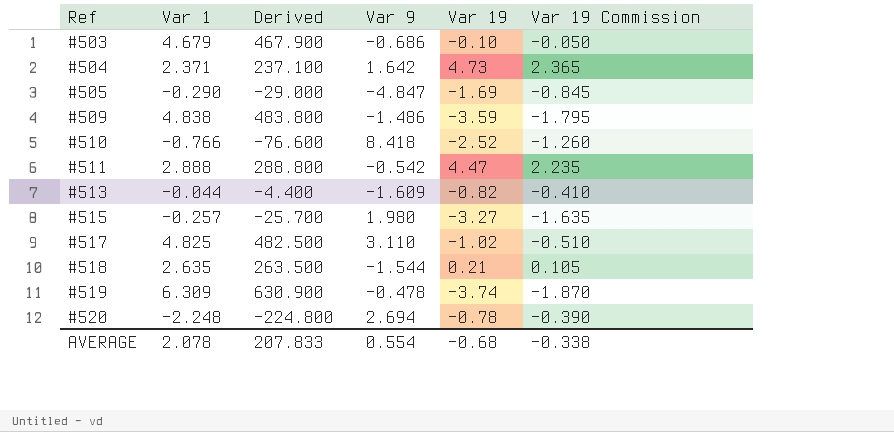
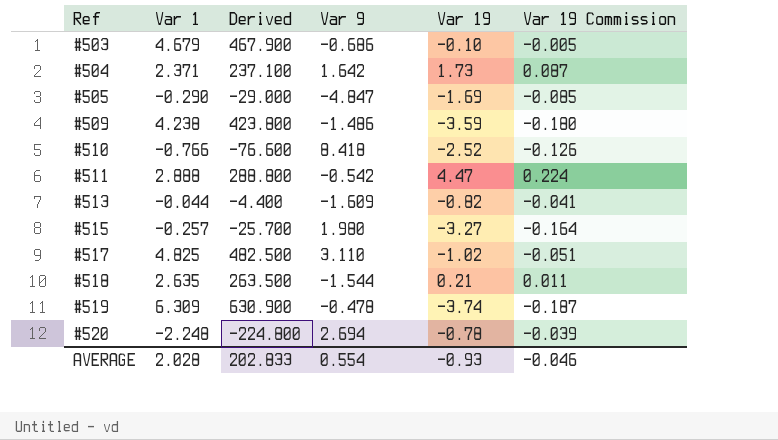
column Var 19 Commission | formula: [Var 19] * 0.5 -> [Var 19] * 0.05
#504 | Var 19: 4.73 -> 1.73
#509 | Var 1: 4.838 -> 4.238
#509 | Derived: 483.800 -> 423.800
AVERAGE | Var 1: 2.078 -> 2.028
AVERAGE | Derived: 207.833 -> 202.833
AVERAGE | Var 19: -0.68 -> -0.93
AVERAGE | Var 19 Commission: -0.338 -> -0.046

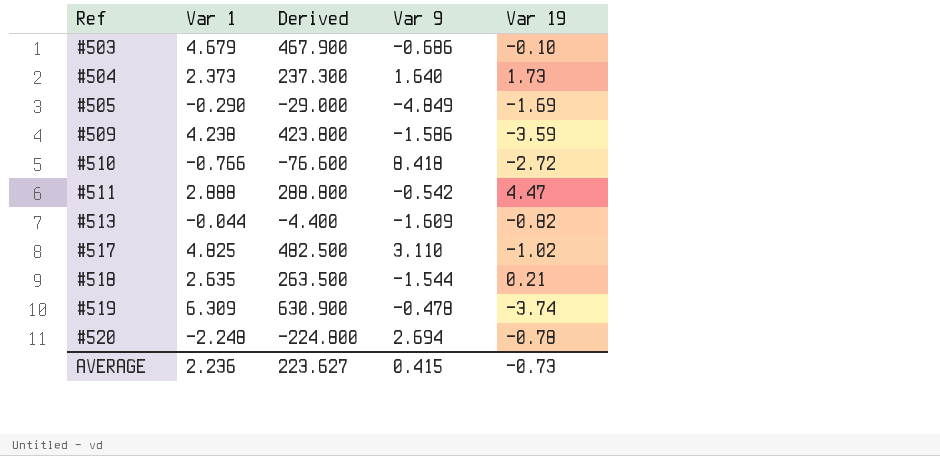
column Var 19 Commission | formula: [Var 19] * 0.05 -> none
row #515: -0.257 | -25.700 | 1.980 | -3.27 | -0.164 -> none
#504 | Var 1: 2.371 -> 2.373
#504 | Derived: 237.100 -> 237.300
#504 | Var 9: 1.642 -> 1.640
#505 | Var 9: -4.847 -> -4.849
#509 | Var 9: -1.486 -> -1.586
#510 | Var 19: -2.52 -> -2.72
AVERAGE | Var 1: 2.028 -> 2.236
AVERAGE | Derived: 202.833 -> 223.627
AVERAGE | Var 9: 0.554 -> 0.415
AVERAGE | Var 19: -0.93 -> -0.73

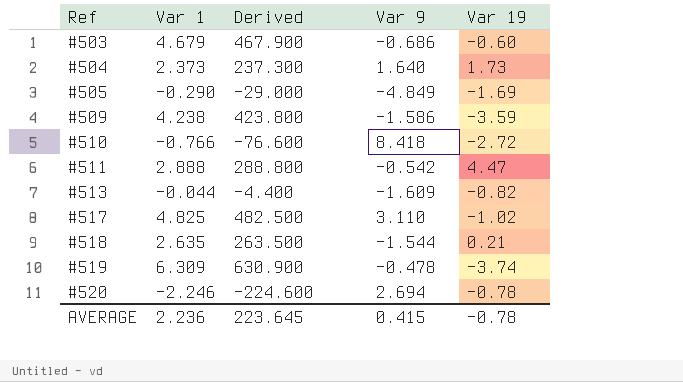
#503 | Var 19: -0.10 -> -0.60
#520 | Var 1: -2.248 -> -2.246
#520 | Derived: -224.800 -> -224.600
AVERAGE | Derived: 223.627 -> 223.645
AVERAGE | Var 19: -0.73 -> -0.78

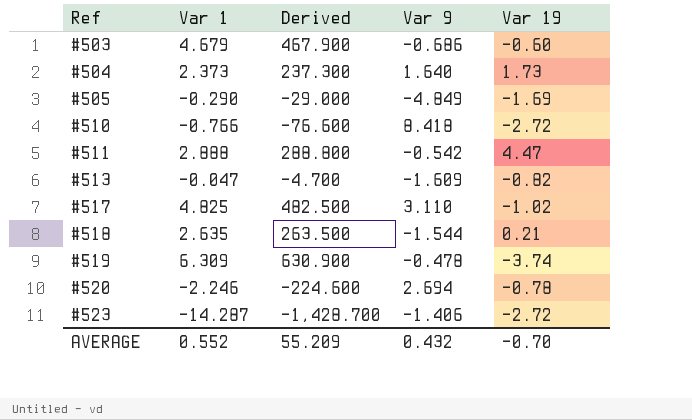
row #509: 4.238 | 423.800 | -1.586 | -3.59 -> none
#513 | Var 1: -0.044 -> -0.047
#513 | Derived: -4.400 -> -4.700
row #523: none -> -14.287 | -1,428.700 | -1.406 | -2.72
AVERAGE | Var 1: 2.236 -> 0.552
AVERAGE | Derived: 223.645 -> 55.209
AVERAGE | Var 9: 0.415 -> 0.432
AVERAGE | Var 19: -0.78 -> -0.70

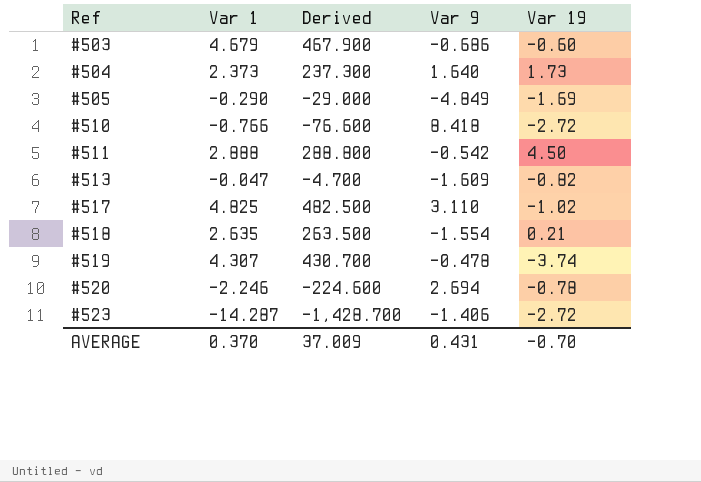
#511 | Var 19: 4.47 -> 4.50
#518 | Var 9: -1.544 -> -1.554
#519 | Var 1: 6.309 -> 4.307
#519 | Derived: 630.900 -> 430.700
AVERAGE | Var 1: 0.552 -> 0.370
AVERAGE | Derived: 55.209 -> 37.009
AVERAGE | Var 9: 0.432 -> 0.431

